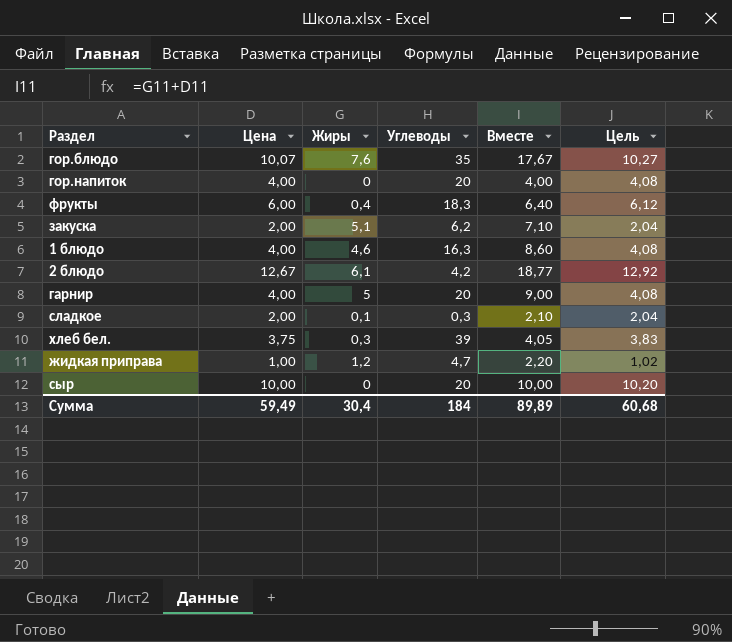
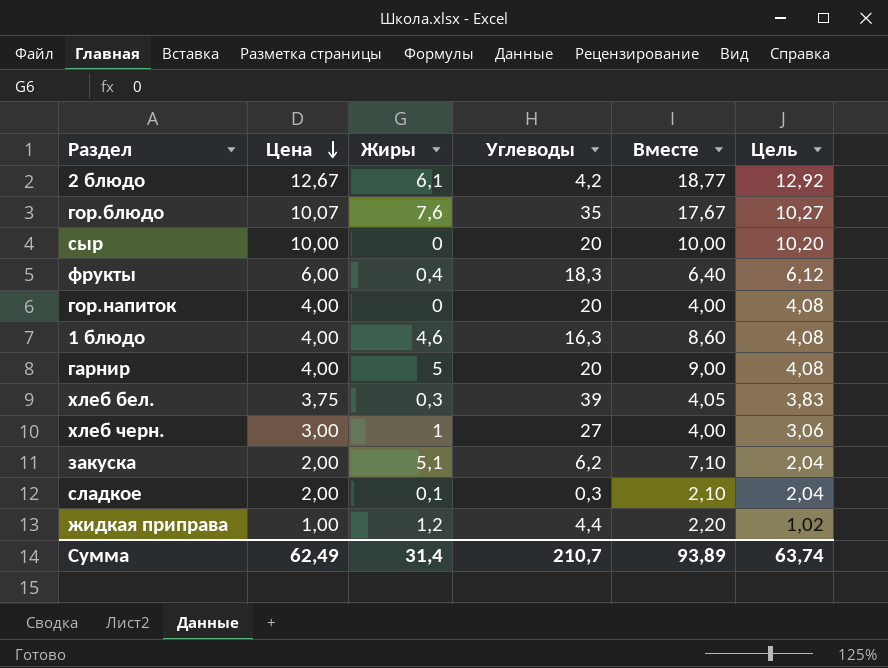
row order: none -> Цена descending
row хлеб черн.: none -> 3,00 | 1 | 27 | 4,00 | 3,06
жидкая приправа | Углеводы: 4,7 -> 4,4
Сумма | Цена: 59,49 -> 62,49
Сумма | Жиры: 30,4 -> 31,4
Сумма | Углеводы: 184 -> 210,7
Сумма | Вместе: 89,89 -> 93,89
Сумма | Цель: 60,68 -> 63,74

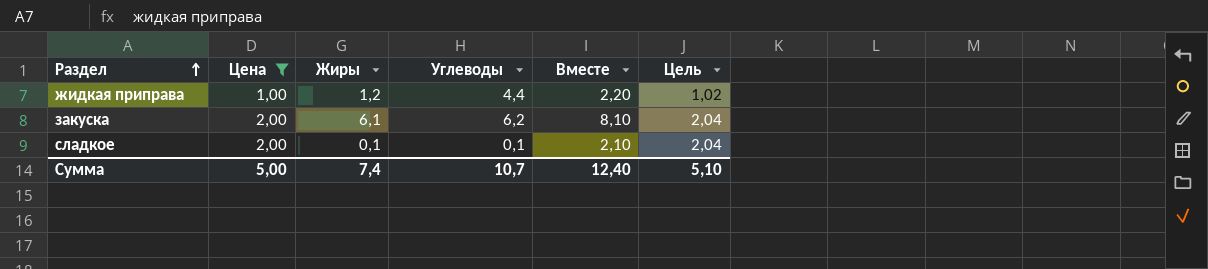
filter: none -> Цена <= 2,00
row order: Цена descending -> Раздел ascending
закуска | Жиры: 5,1 -> 6,1
закуска | Вместе: 7,10 -> 8,10
сладкое | Углеводы: 0,3 -> 0,1
Сумма | Цена: 62,49 -> 5,00
Сумма | Жиры: 31,4 -> 7,4
Сумма | Углеводы: 210,7 -> 10,7
Сумма | Вместе: 93,89 -> 12,40
Сумма | Цель: 63,74 -> 5,10

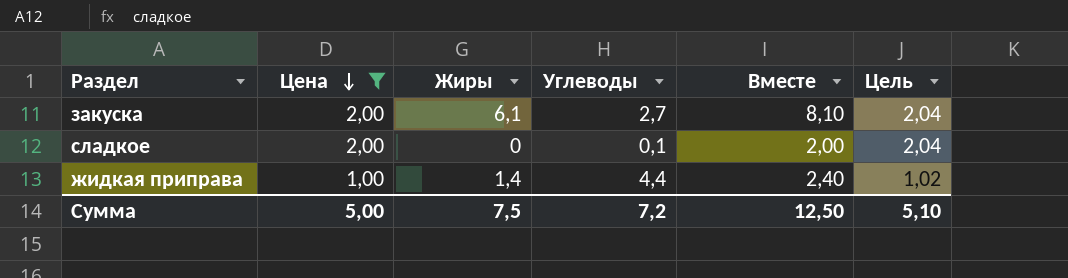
row order: Раздел ascending -> Цена descending
закуска | Углеводы: 6,2 -> 2,7
сладкое | Жиры: 0,1 -> 0
сладкое | Вместе: 2,10 -> 2,00
жидкая приправа | Жиры: 1,2 -> 1,4
жидкая приправа | Вместе: 2,20 -> 2,40
Сумма | Жиры: 7,4 -> 7,5
Сумма | Углеводы: 10,7 -> 7,2
Сумма | Вместе: 12,40 -> 12,50

